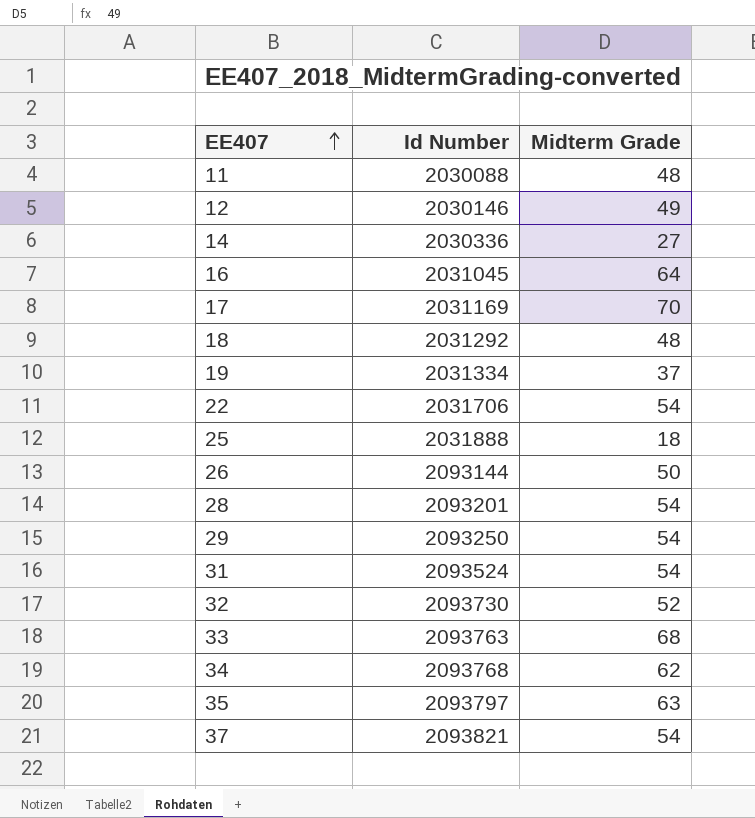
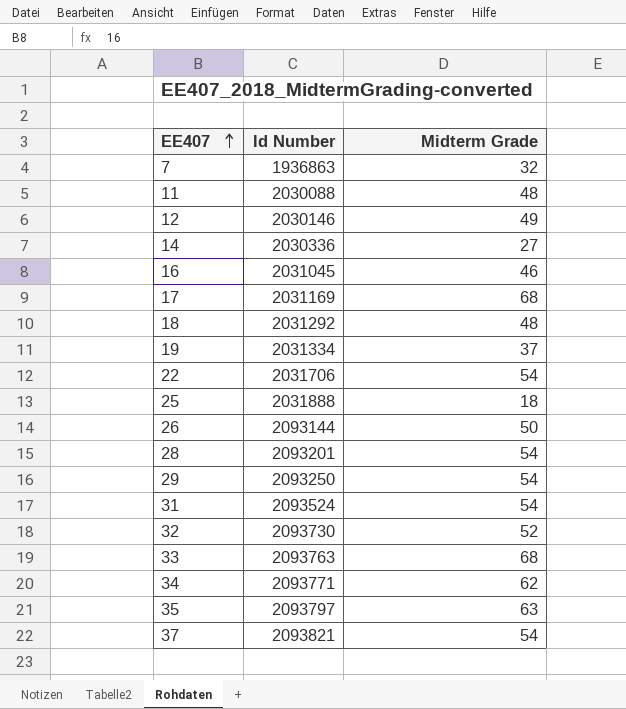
row 7: none -> 1936863 | 32
16 | Midterm Grade: 64 -> 46
17 | Midterm Grade: 70 -> 68
34 | Id Number: 2093768 -> 2093771

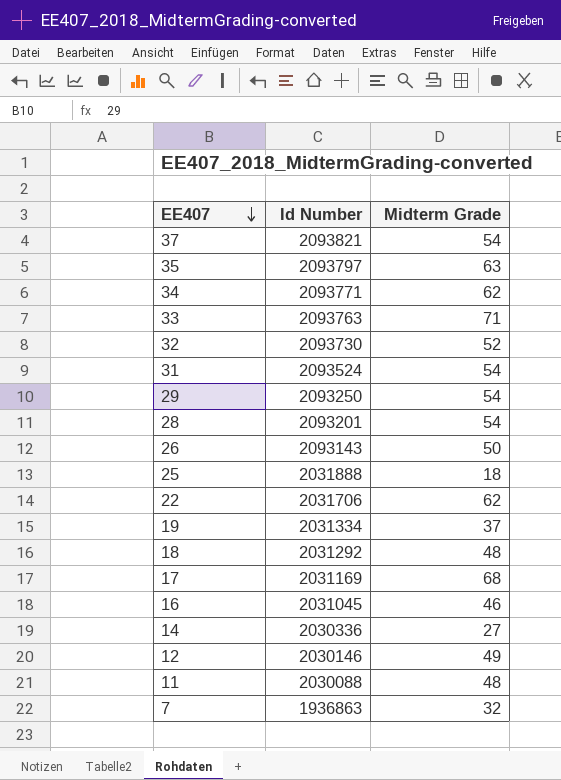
row order: EE407 ascending -> EE407 descending
33 | Midterm Grade: 68 -> 71
26 | Id Number: 2093144 -> 2093143
22 | Midterm Grade: 54 -> 62

